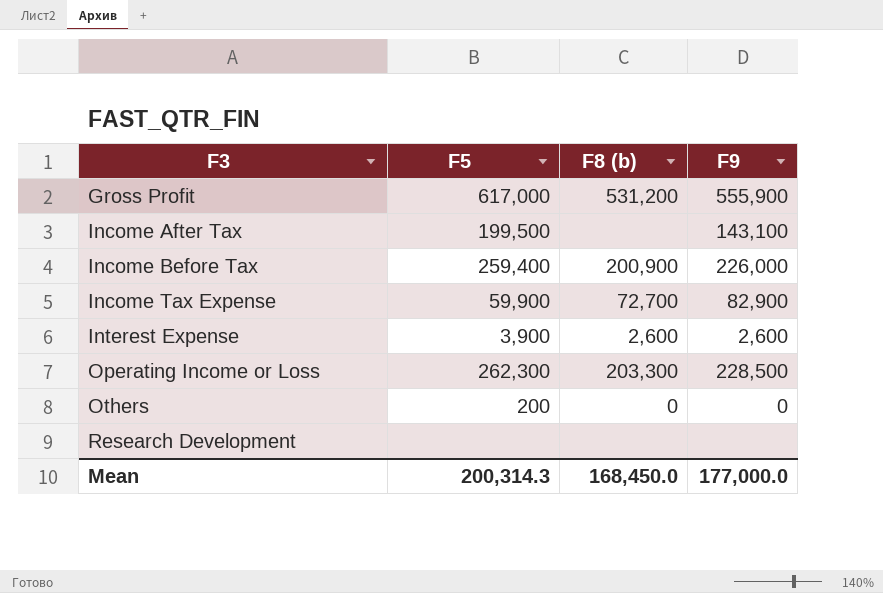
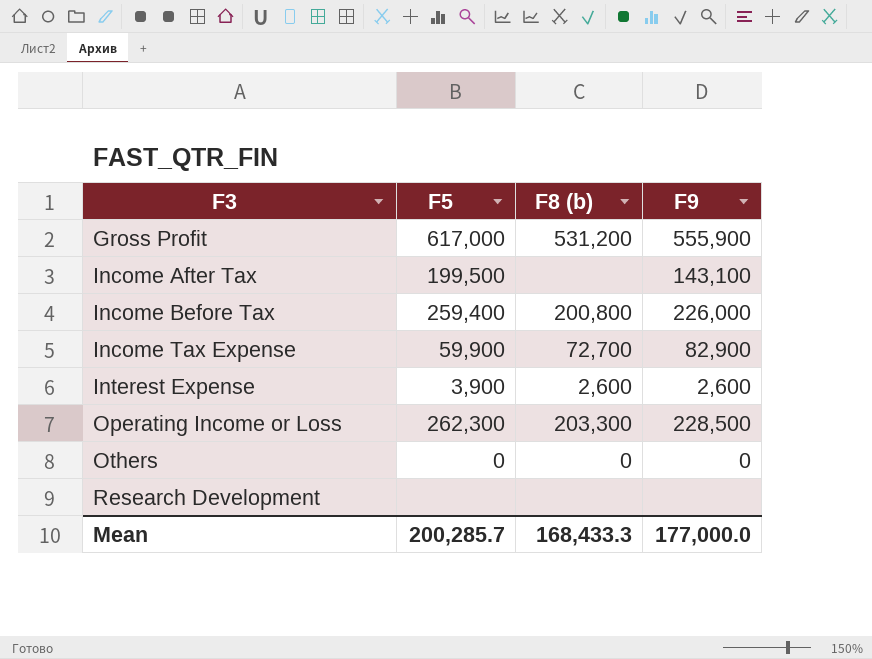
Income Before Tax | F8 (b): 200,900 -> 200,800
Others | F5: 200 -> 0
Mean | F5: 200,314.3 -> 200,285.7
Mean | F8 (b): 168,450.0 -> 168,433.3

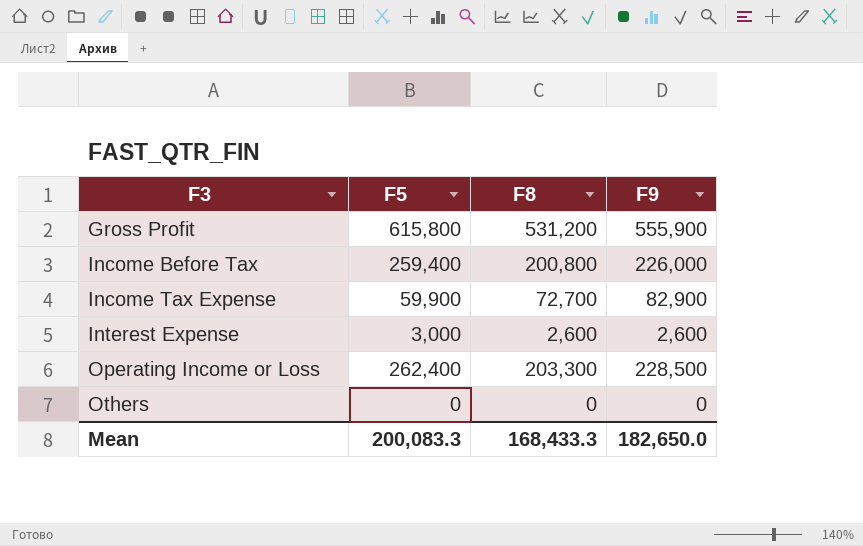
column name: F8 (b) -> F8
row Income After Tax: 199,500 | none | 143,100 -> none
row Research Development: none | none | none -> none
Gross Profit | F5: 617,000 -> 615,800
Interest Expense | F5: 3,900 -> 3,000
Operating Income or Loss | F5: 262,300 -> 262,400
Mean | F5: 200,285.7 -> 200,083.3
Mean | F9: 177,000.0 -> 182,650.0

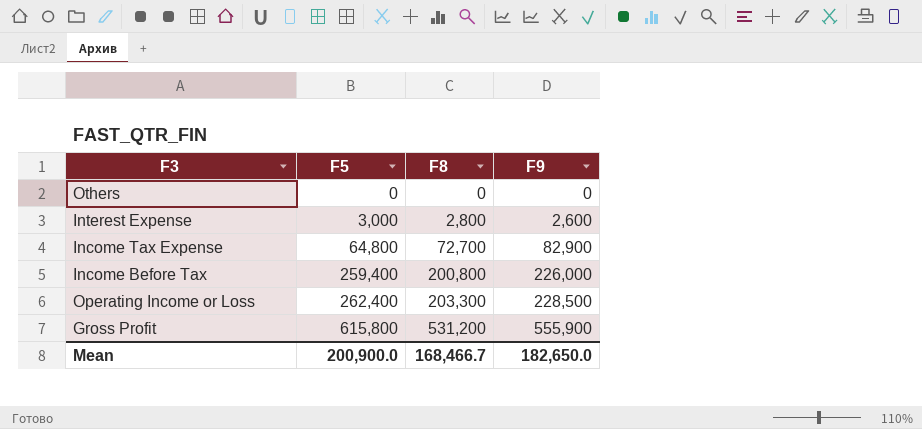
row order: F3 ascending -> F5 ascending
Interest Expense | F8: 2,600 -> 2,800
Income Tax Expense | F5: 59,900 -> 64,800
Mean | F5: 200,083.3 -> 200,900.0
Mean | F8: 168,433.3 -> 168,466.7

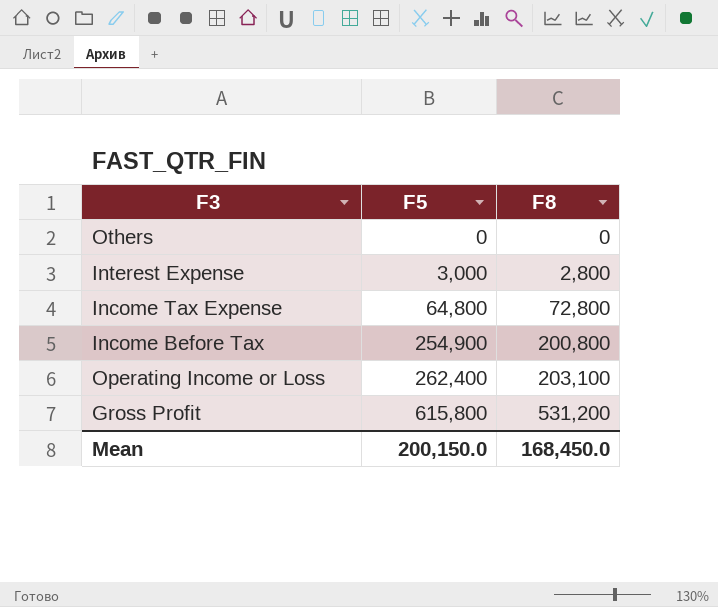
column F9 | position: 4 -> none
Income Tax Expense | F8: 72,700 -> 72,800
Income Before Tax | F5: 259,400 -> 254,900
Operating Income or Loss | F8: 203,300 -> 203,100
Mean | F5: 200,900.0 -> 200,150.0
Mean | F8: 168,466.7 -> 168,450.0

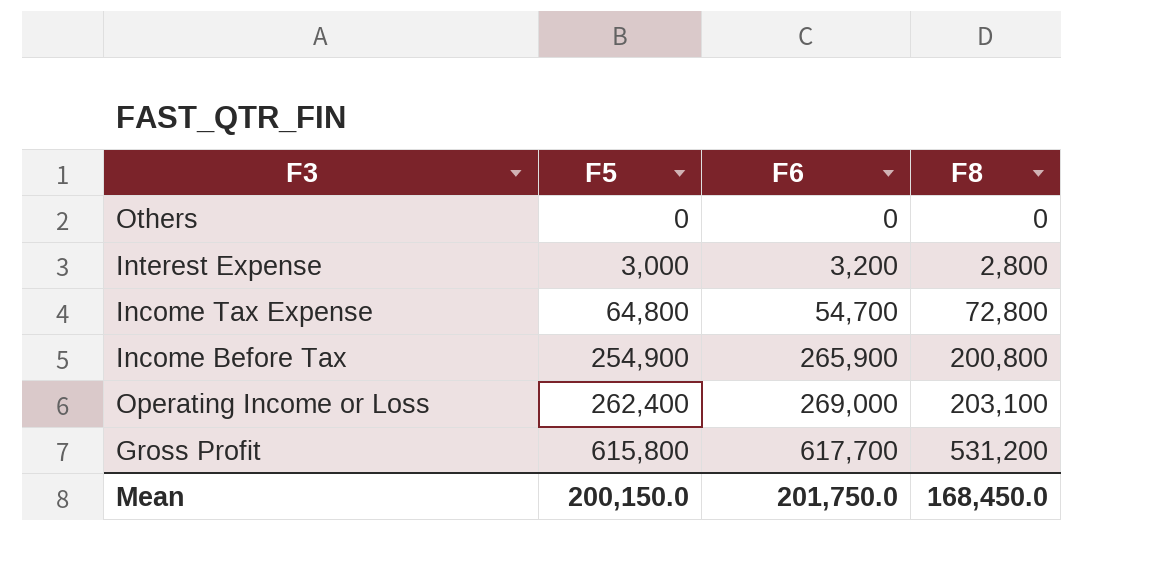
column F6 | position: none -> 3

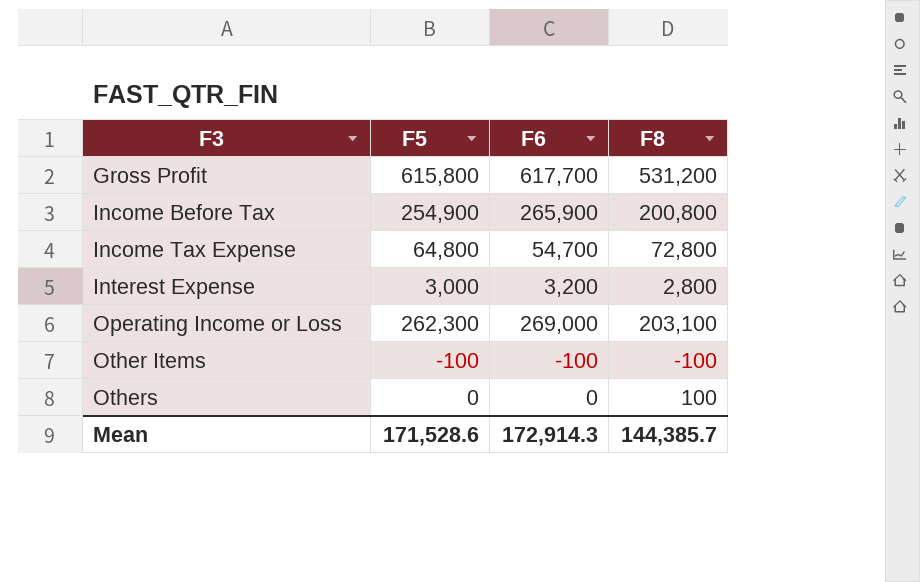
row order: F5 ascending -> F3 ascending
Operating Income or Loss | F5: 262,400 -> 262,300
row Other Items: none -> -100 | -100 | -100
Others | F8: 0 -> 100
Mean | F5: 200,150.0 -> 171,528.6
Mean | F6: 201,750.0 -> 172,914.3
Mean | F8: 168,450.0 -> 144,385.7

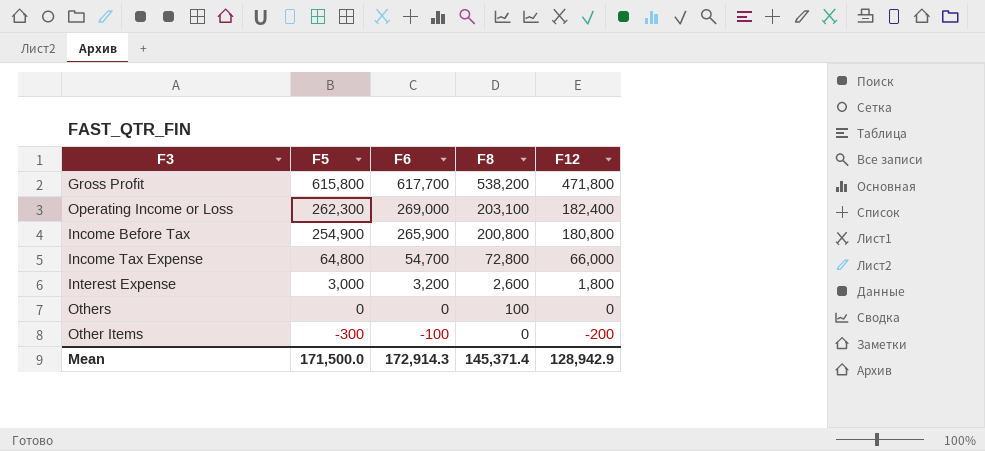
row order: F3 ascending -> F5 descending
column F12 | position: none -> 5
Gross Profit | F8: 531,200 -> 538,200
Interest Expense | F8: 2,800 -> 2,600
Other Items | F5: -100 -> -300
Other Items | F8: -100 -> 0
Mean | F5: 171,528.6 -> 171,500.0
Mean | F8: 144,385.7 -> 145,371.4

